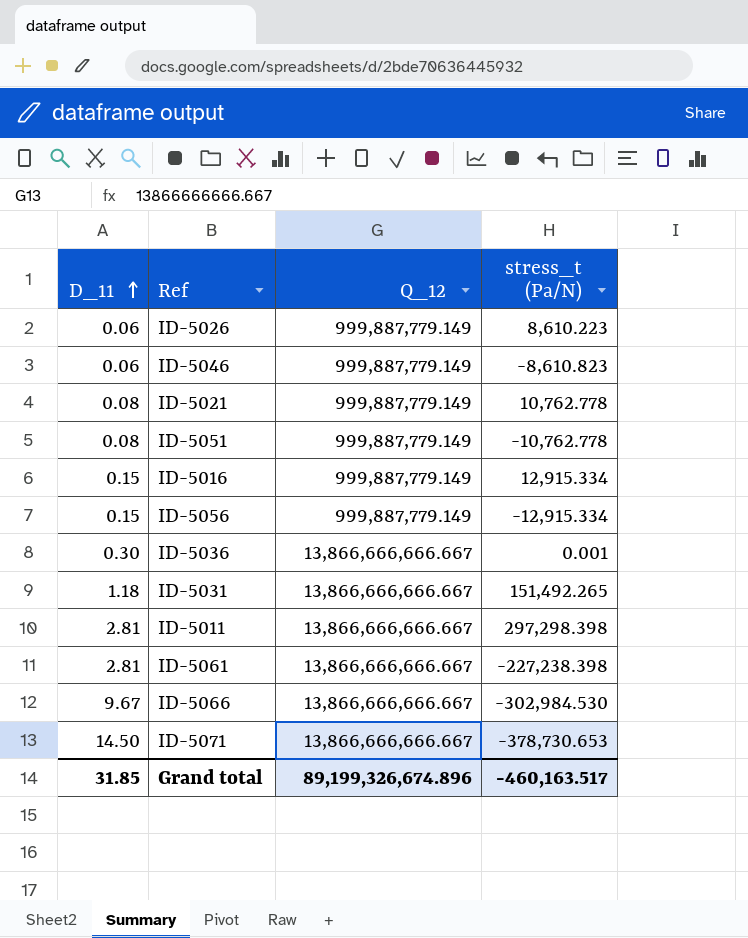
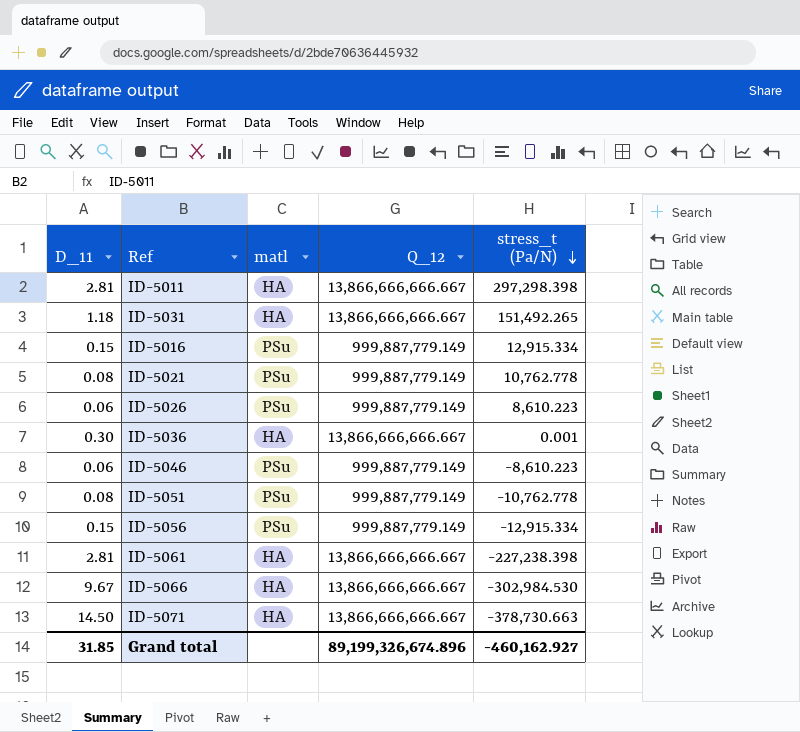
row order: D_11 ascending -> stress_t (Pa/N) descending
column matl | position: none -> 3
ID-5046 | stress_t (Pa/N): -8,610.823 -> -8,610.223
ID-5071 | stress_t (Pa/N): -378,730.653 -> -378,730.663
Grand total | stress_t (Pa/N): -460,163.517 -> -460,162.927

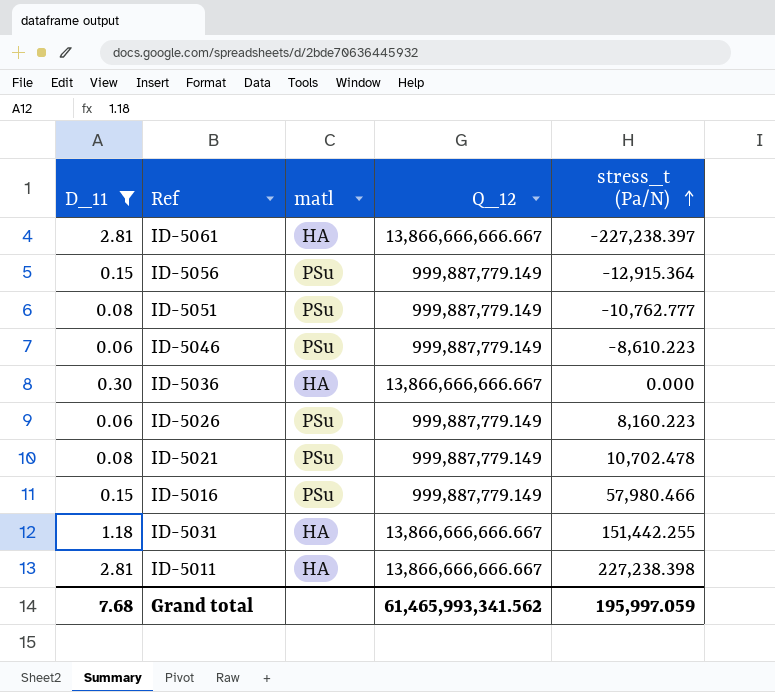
filter: none -> D_11 <= 2.81
row order: stress_t (Pa/N) descending -> stress_t (Pa/N) ascending
ID-5061 | stress_t (Pa/N): -227,238.398 -> -227,238.397
ID-5056 | stress_t (Pa/N): -12,915.334 -> -12,915.364
ID-5051 | stress_t (Pa/N): -10,762.778 -> -10,762.777
ID-5036 | stress_t (Pa/N): 0.001 -> 0.000
ID-5026 | stress_t (Pa/N): 8,610.223 -> 8,160.223
ID-5021 | stress_t (Pa/N): 10,762.778 -> 10,702.478
ID-5016 | stress_t (Pa/N): 12,915.334 -> 57,980.466
ID-5031 | stress_t (Pa/N): 151,492.265 -> 151,442.255
ID-5011 | stress_t (Pa/N): 297,298.398 -> 227,238.398
Grand total | D_11: 31.85 -> 7.68
Grand total | Q_12: 89,199,326,674.896 -> 61,465,993,341.562
Grand total | stress_t (Pa/N): -460,162.927 -> 195,997.059

